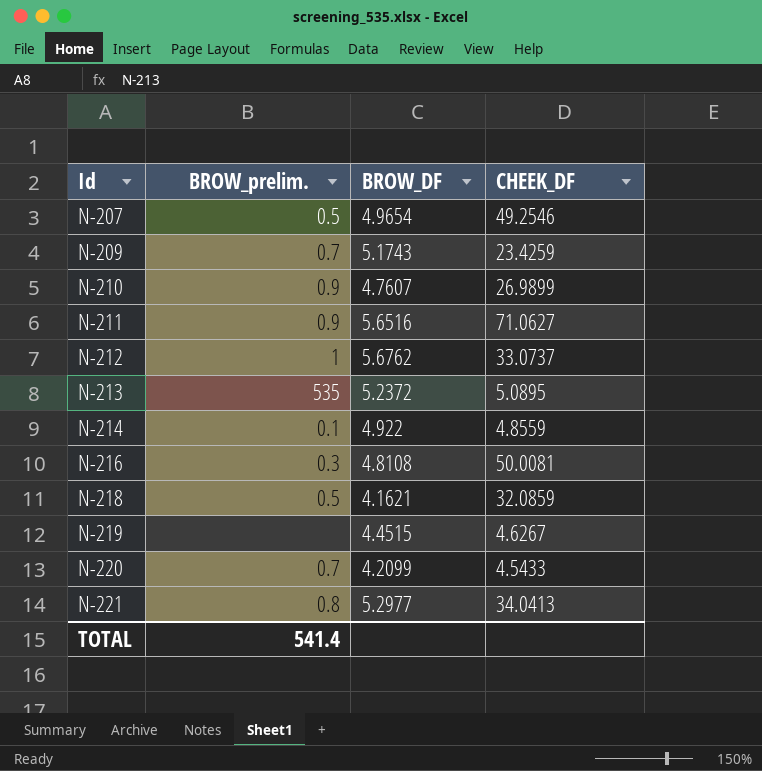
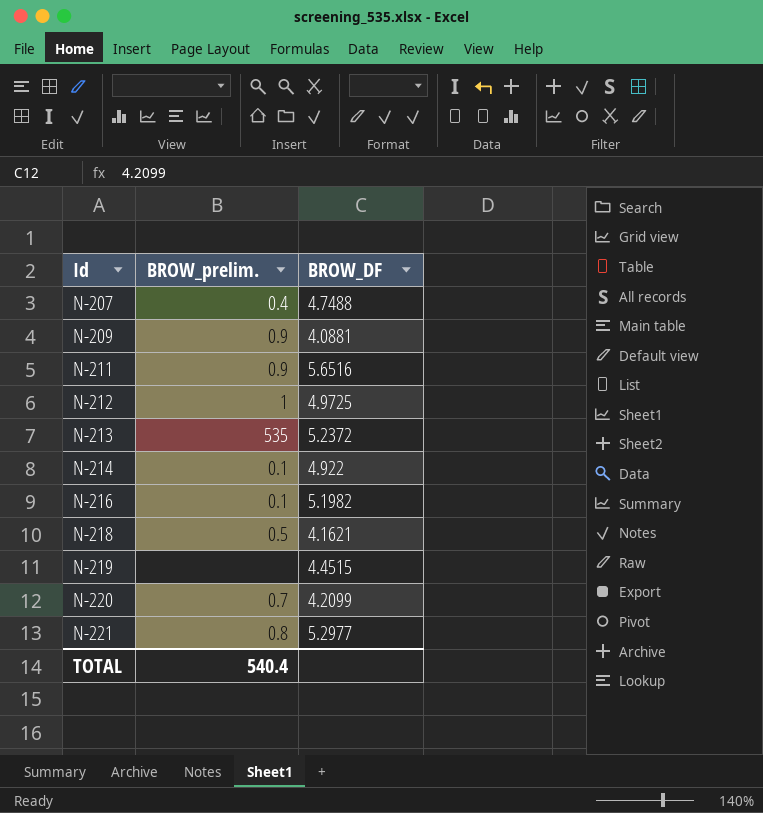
column CHEEK_DF | position: 4 -> none
row N-210: 0.9 | 4.7607 | 26.9899 -> none
N-207 | BROW_prelim.: 0.5 -> 0.4
N-207 | BROW_DF: 4.9654 -> 4.7488
N-209 | BROW_prelim.: 0.7 -> 0.9
N-209 | BROW_DF: 5.1743 -> 4.0881
N-212 | BROW_DF: 5.6762 -> 4.9725
N-216 | BROW_prelim.: 0.3 -> 0.1
N-216 | BROW_DF: 4.8108 -> 5.1982
TOTAL | BROW_prelim.: 541.4 -> 540.4

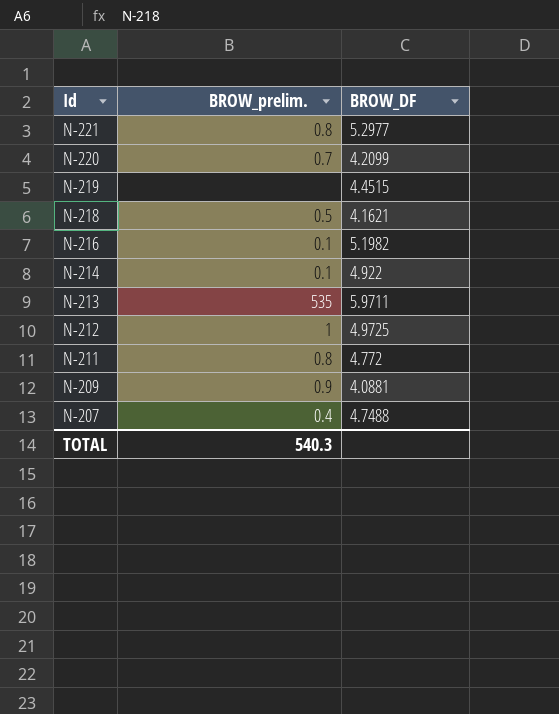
row order: Id ascending -> Id descending
N-213 | BROW_DF: 5.2372 -> 5.9711
N-211 | BROW_prelim.: 0.9 -> 0.8
N-211 | BROW_DF: 5.6516 -> 4.772
TOTAL | BROW_prelim.: 540.4 -> 540.3

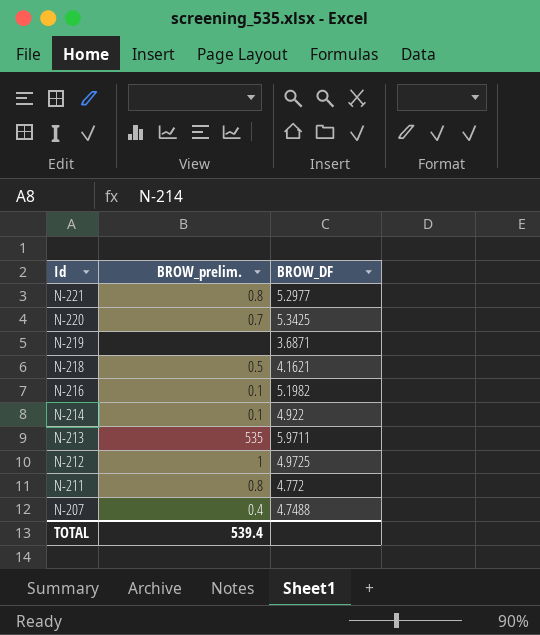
row N-209: 0.9 | 4.0881 -> none
N-220 | BROW_DF: 4.2099 -> 5.3425
N-219 | BROW_DF: 4.4515 -> 3.6871
TOTAL | BROW_prelim.: 540.3 -> 539.4

